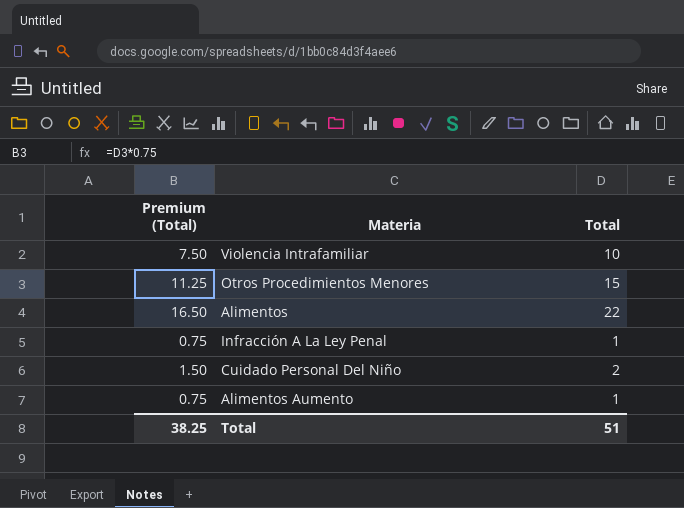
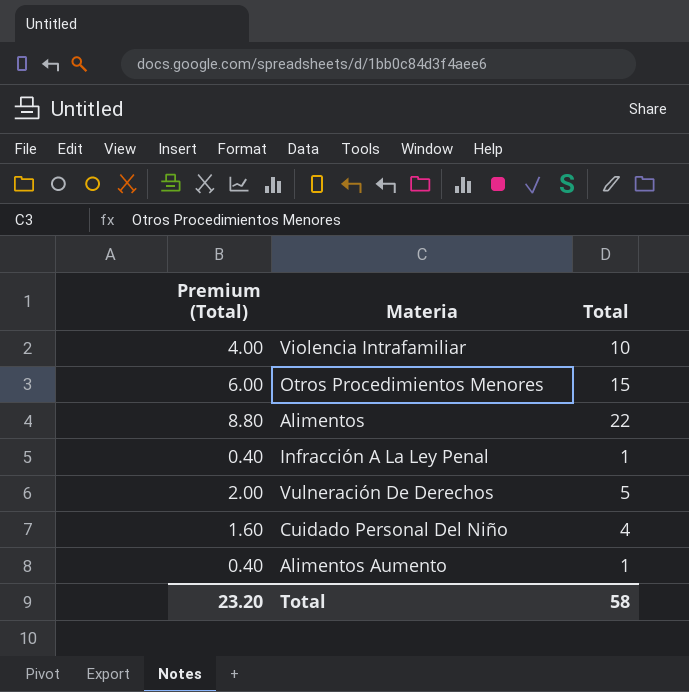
column Premium (Total) | formula: [Total] * 0.75 -> [Total] * 0.4
row Vulneración De Derechos: none -> 2.00 | 5
Cuidado Personal Del Niño | Total: 2 -> 4
Total | Premium (Total): 38.25 -> 23.20
Total | Total: 51 -> 58

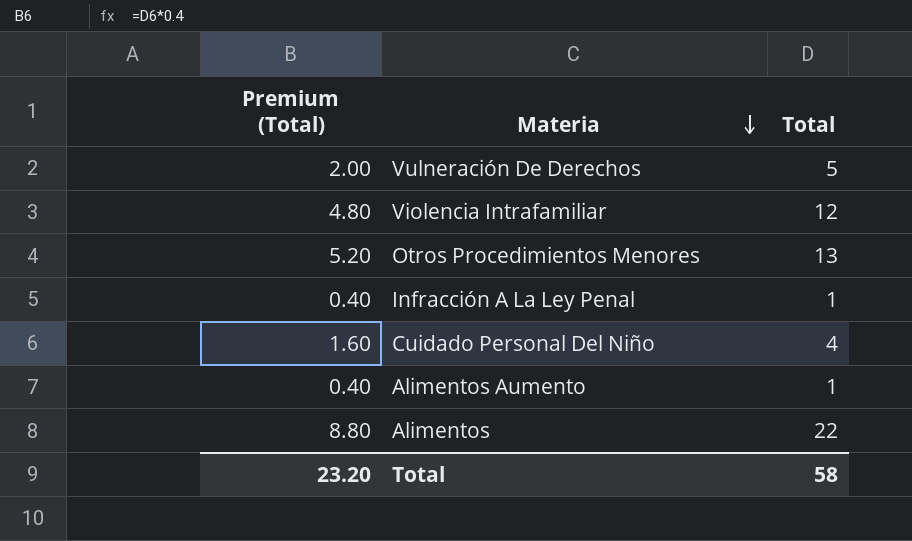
row order: none -> Materia descending
Violencia Intrafamiliar | Premium (Total): 4.00 -> 4.80
Violencia Intrafamiliar | Total: 10 -> 12
Otros Procedimientos Menores | Premium (Total): 6.00 -> 5.20
Otros Procedimientos Menores | Total: 15 -> 13

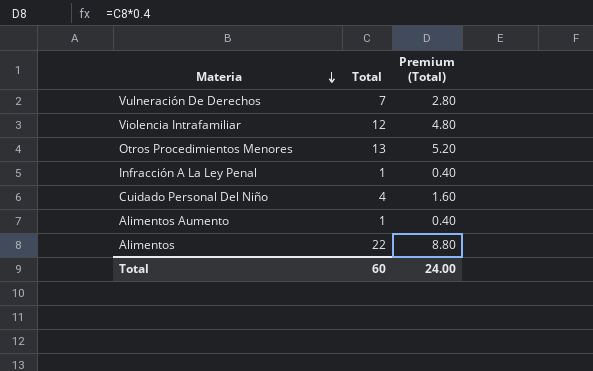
column Premium (Total) | position: 1 -> 3
Vulneración De Derechos | Total: 5 -> 7
Vulneración De Derechos | Premium (Total): 2.00 -> 2.80
Total | Total: 58 -> 60
Total | Premium (Total): 23.20 -> 24.00

